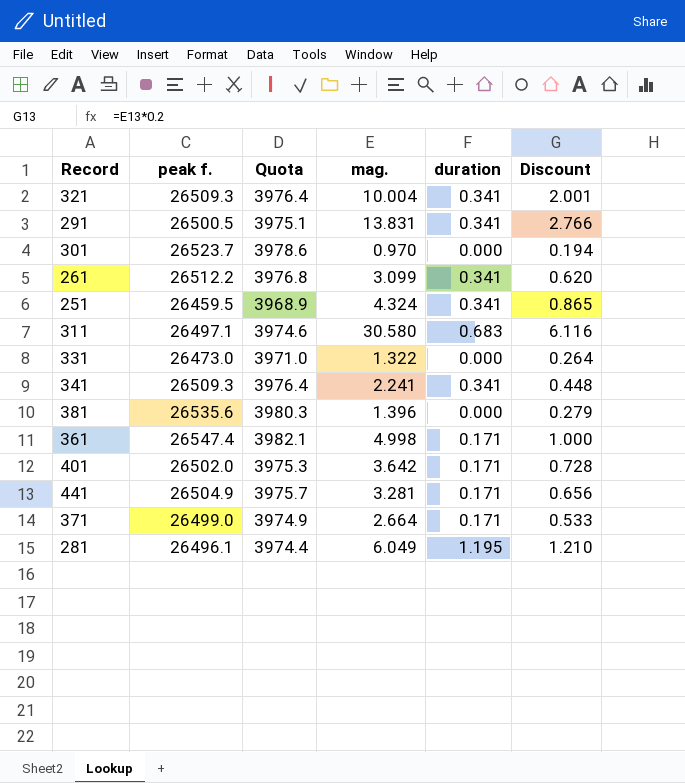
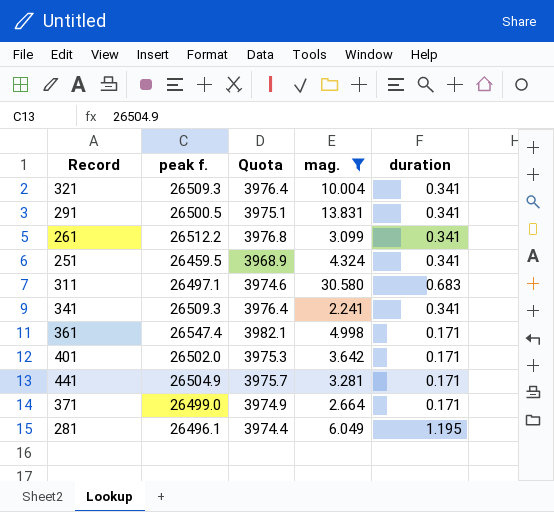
filter: none -> mag. >= 2.241
column Discount | formula: [mag.] * 0.2 -> none

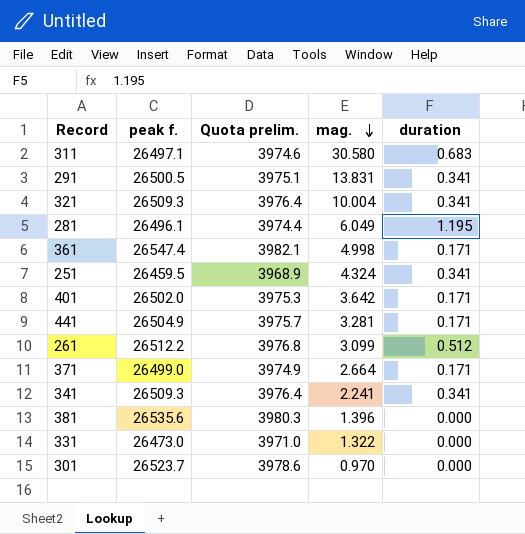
filter: mag. >= 2.241 -> none
row order: none -> mag. descending
column name: Quota -> Quota prelim.
261 | duration: 0.341 -> 0.512

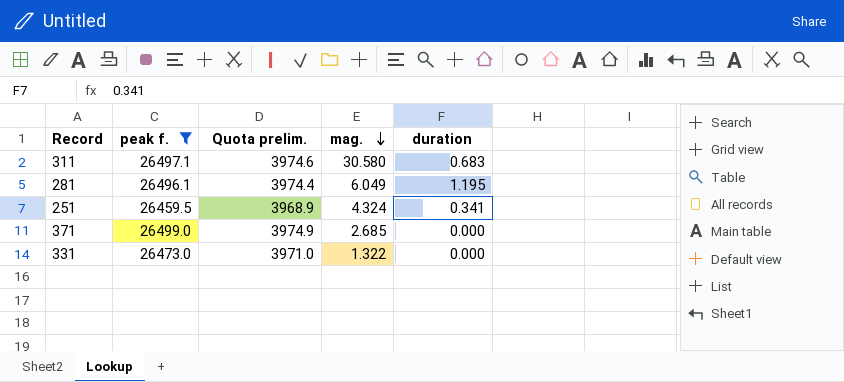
filter: none -> peak f. <= 26499.0
371 | mag.: 2.664 -> 2.685
371 | duration: 0.171 -> 0.000

